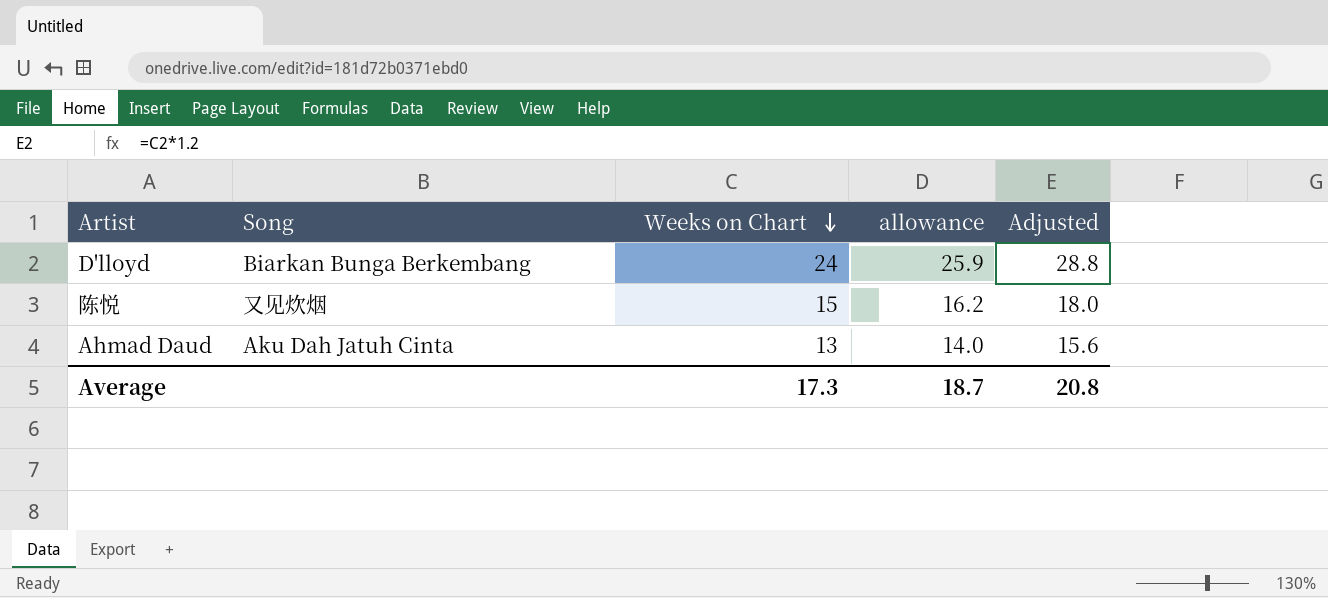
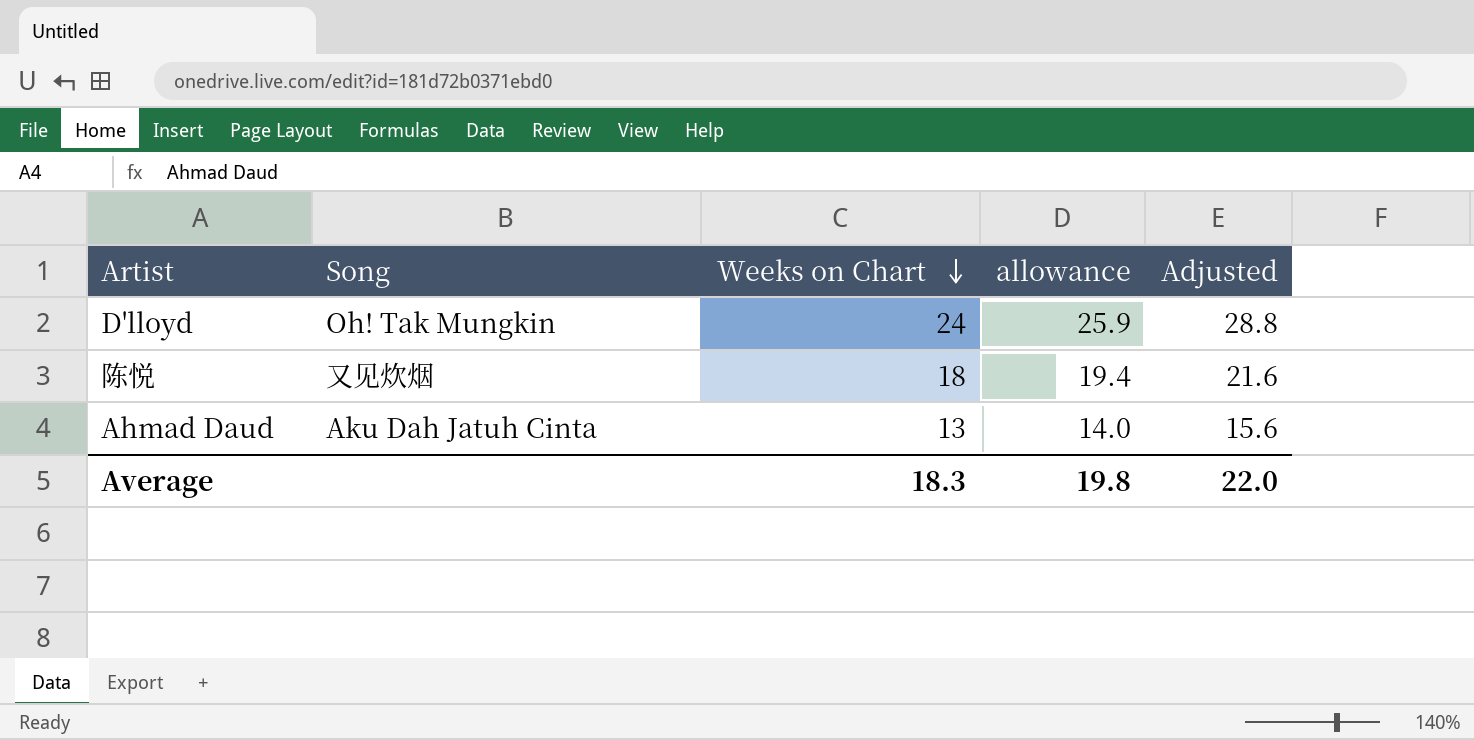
D'lloyd | Song: Biarkan Bunga Berkembang -> Oh! Tak Mungkin
陈悦 | Weeks on Chart: 15 -> 18
陈悦 | allowance: 16.2 -> 19.4
陈悦 | Adjusted: 18.0 -> 21.6
Average | Weeks on Chart: 17.3 -> 18.3
Average | allowance: 18.7 -> 19.8
Average | Adjusted: 20.8 -> 22.0

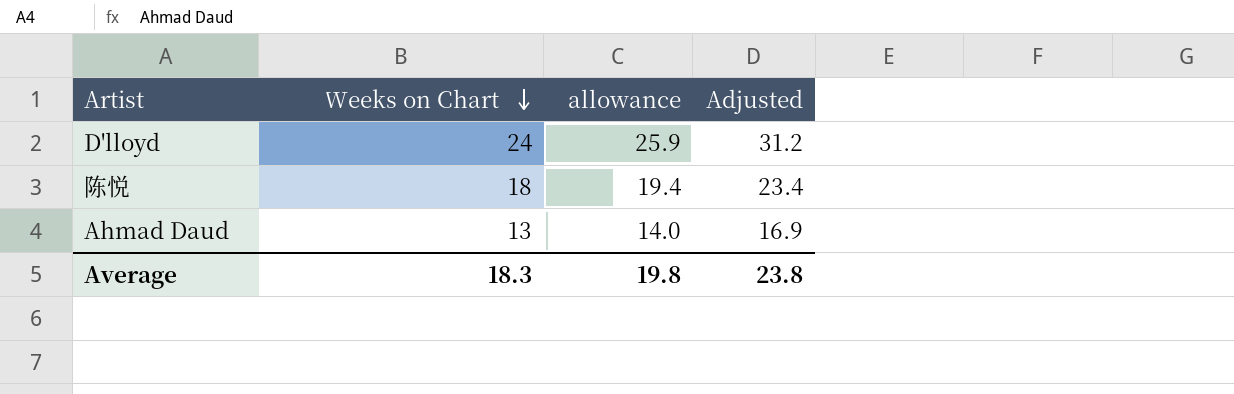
column Song | position: 2 -> none
column Adjusted | formula: [Weeks on Chart] * 1.2 -> [Weeks on Chart] * 1.3
Average | Adjusted: 22.0 -> 23.8

